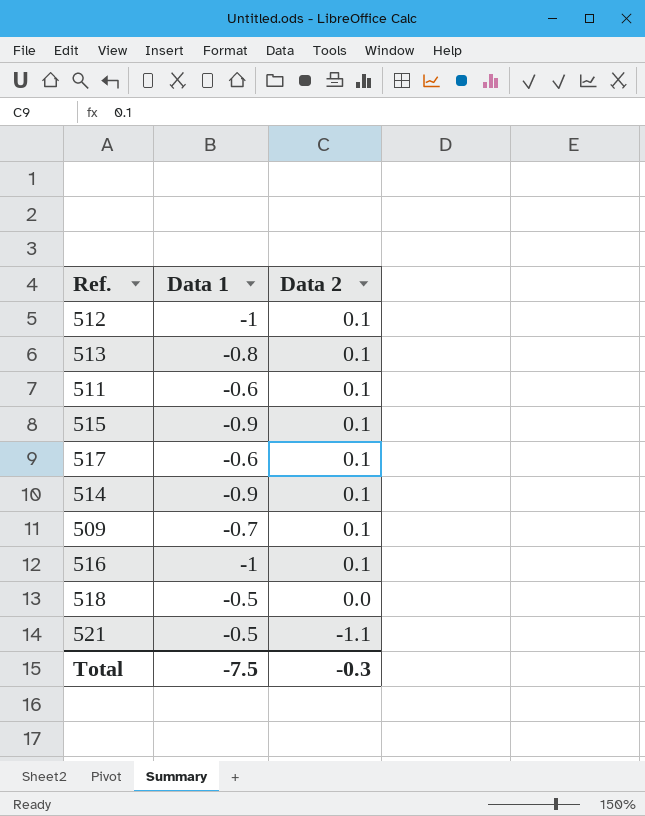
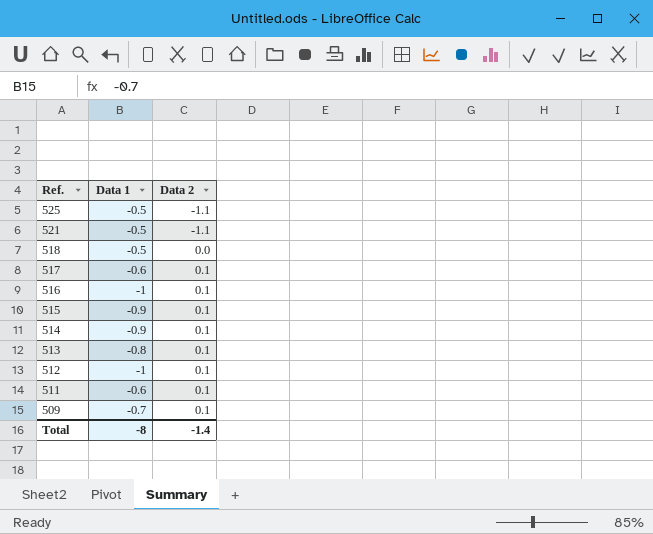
row order: Data 2 descending -> Ref. descending
row 525: none -> -0.5 | -1.1
Total | Data 1: -7.5 -> -8
Total | Data 2: -0.3 -> -1.4

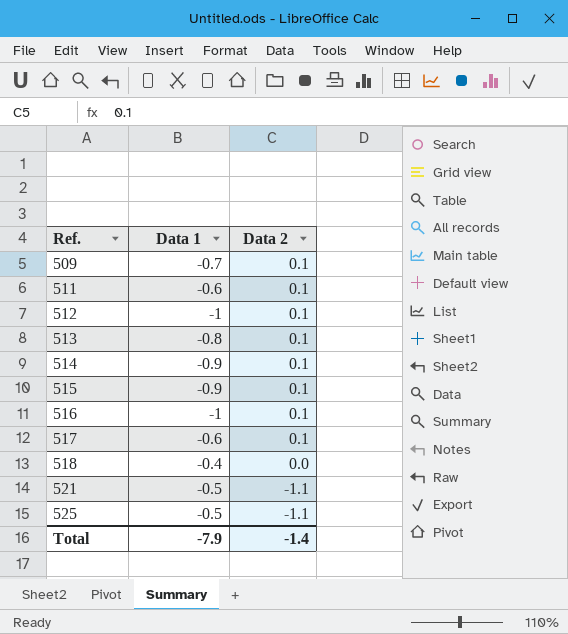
row order: Ref. descending -> Ref. ascending
518 | Data 1: -0.5 -> -0.4
Total | Data 1: -8 -> -7.9

